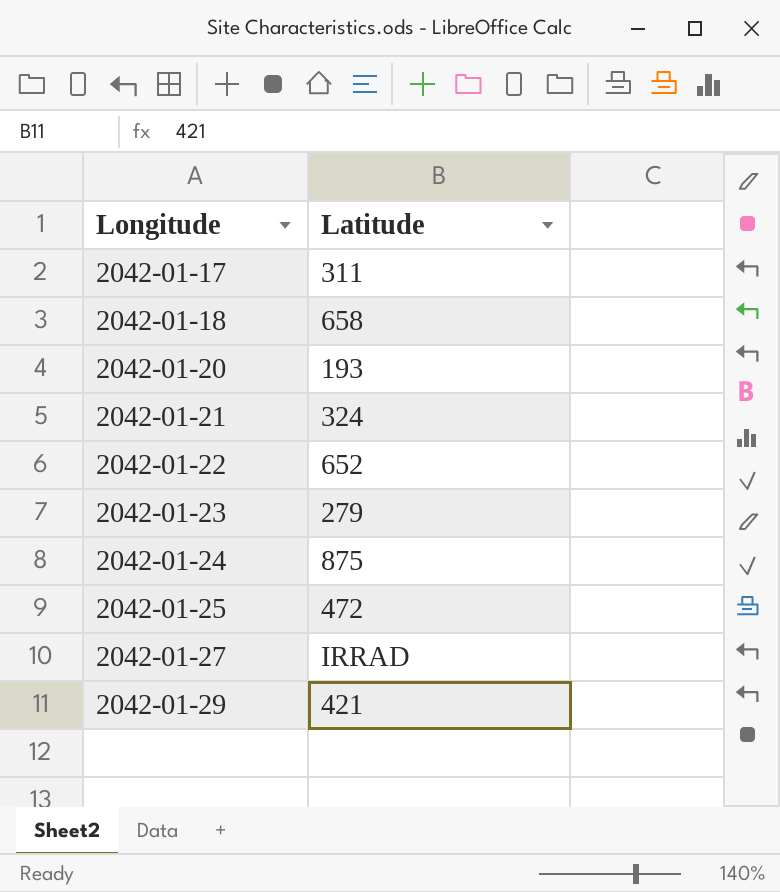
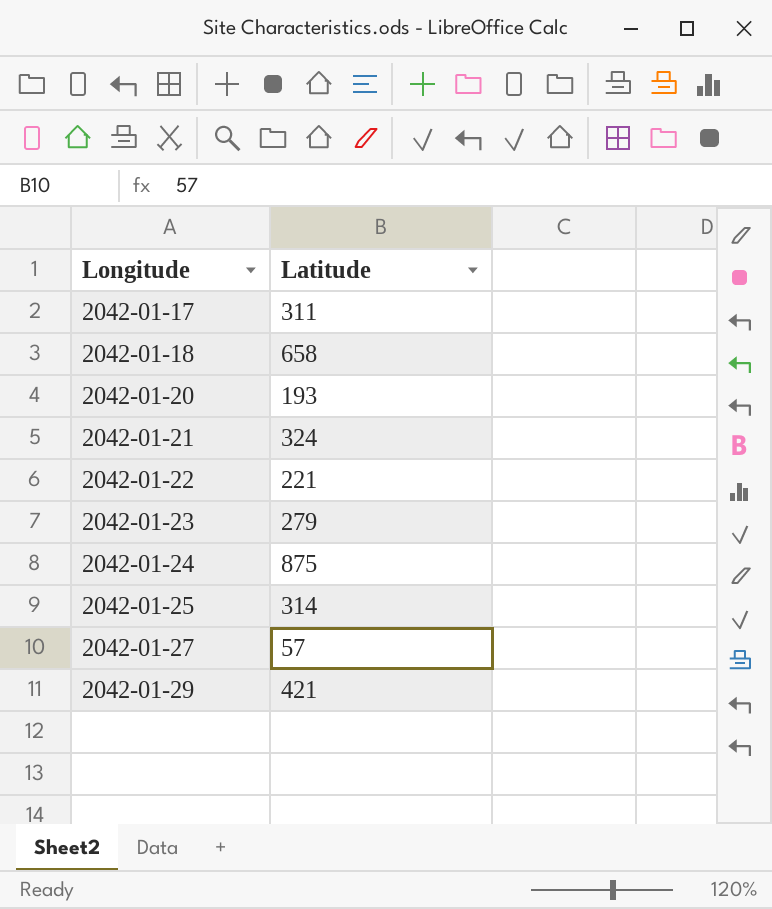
2042-01-22 | Latitude: 652 -> 221
2042-01-25 | Latitude: 472 -> 314
2042-01-27 | Latitude: IRRAD -> 57

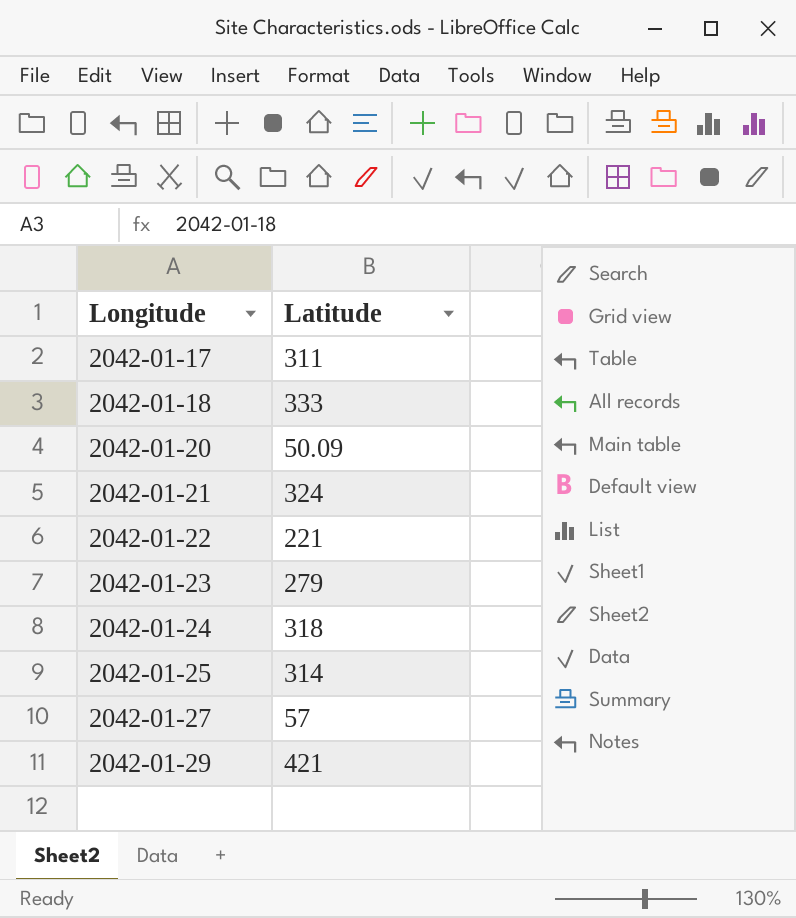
2042-01-18 | Latitude: 658 -> 333
2042-01-20 | Latitude: 193 -> 50.09
2042-01-24 | Latitude: 875 -> 318

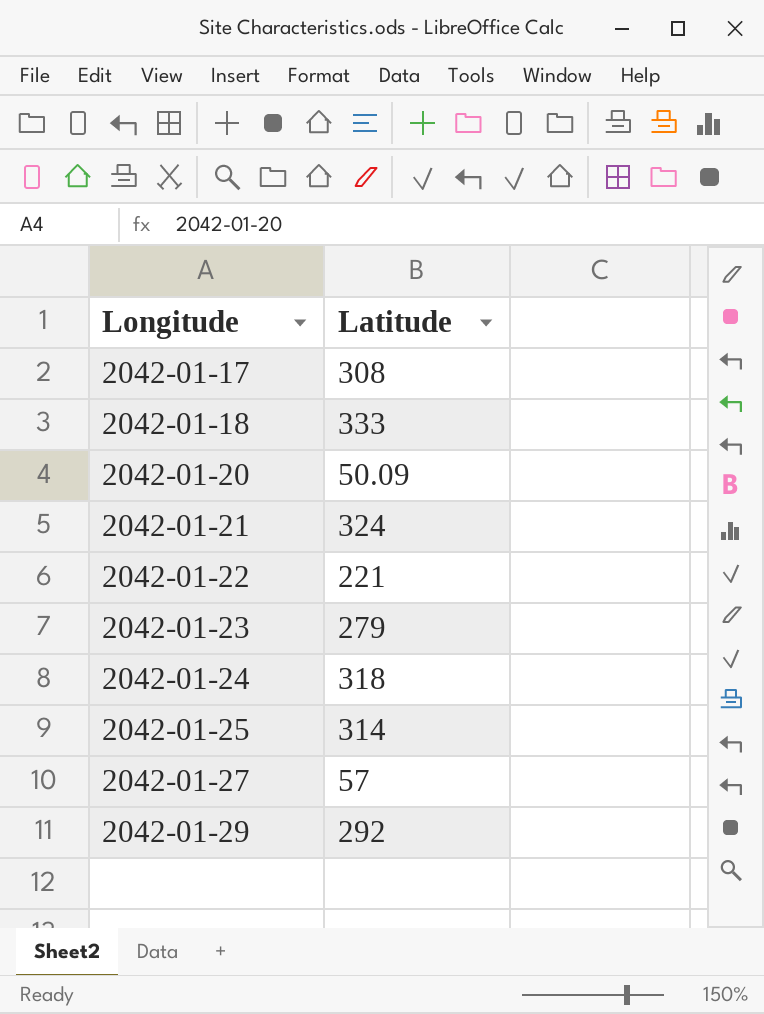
2042-01-17 | Latitude: 311 -> 308
2042-01-29 | Latitude: 421 -> 292

